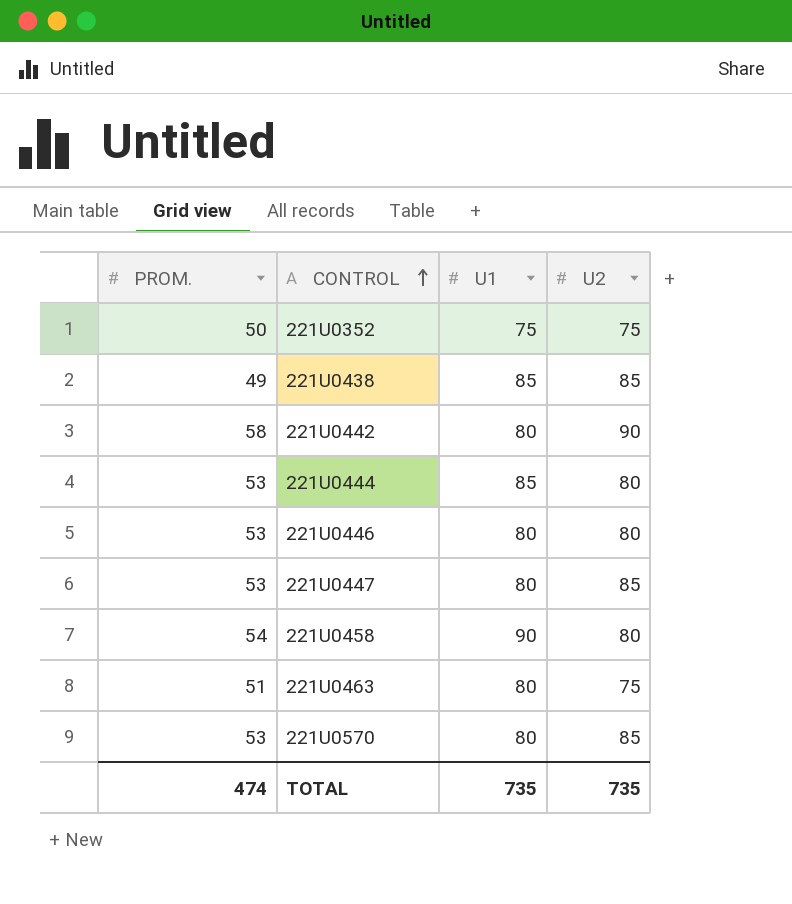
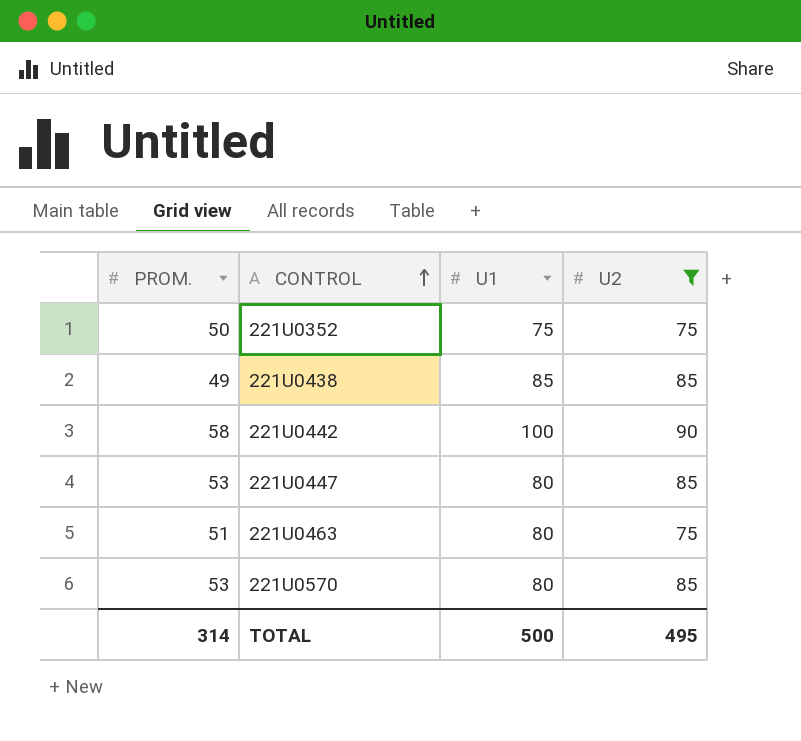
filter: none -> U2 != 80
221U0442 | U1: 80 -> 100
TOTAL | PROM.: 474 -> 314
TOTAL | U1: 735 -> 500
TOTAL | U2: 735 -> 495

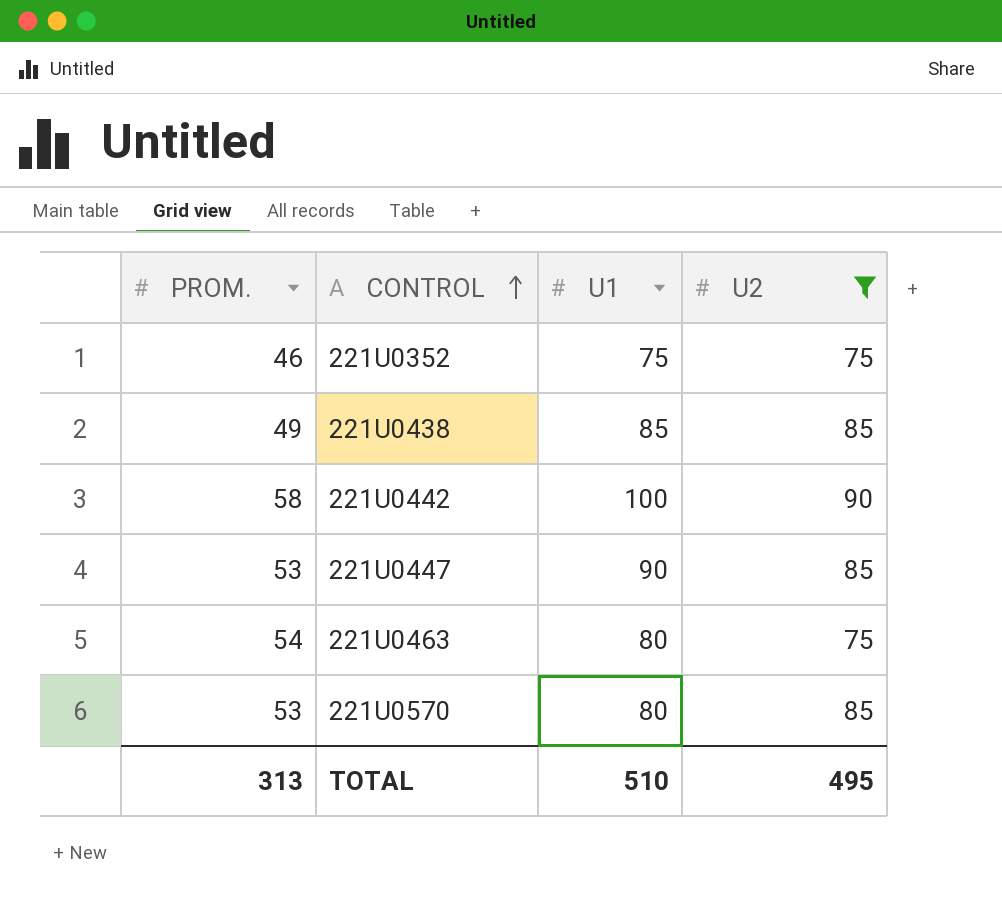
221U0352 | PROM.: 50 -> 46
221U0447 | U1: 80 -> 90
221U0463 | PROM.: 51 -> 54
TOTAL | PROM.: 314 -> 313
TOTAL | U1: 500 -> 510

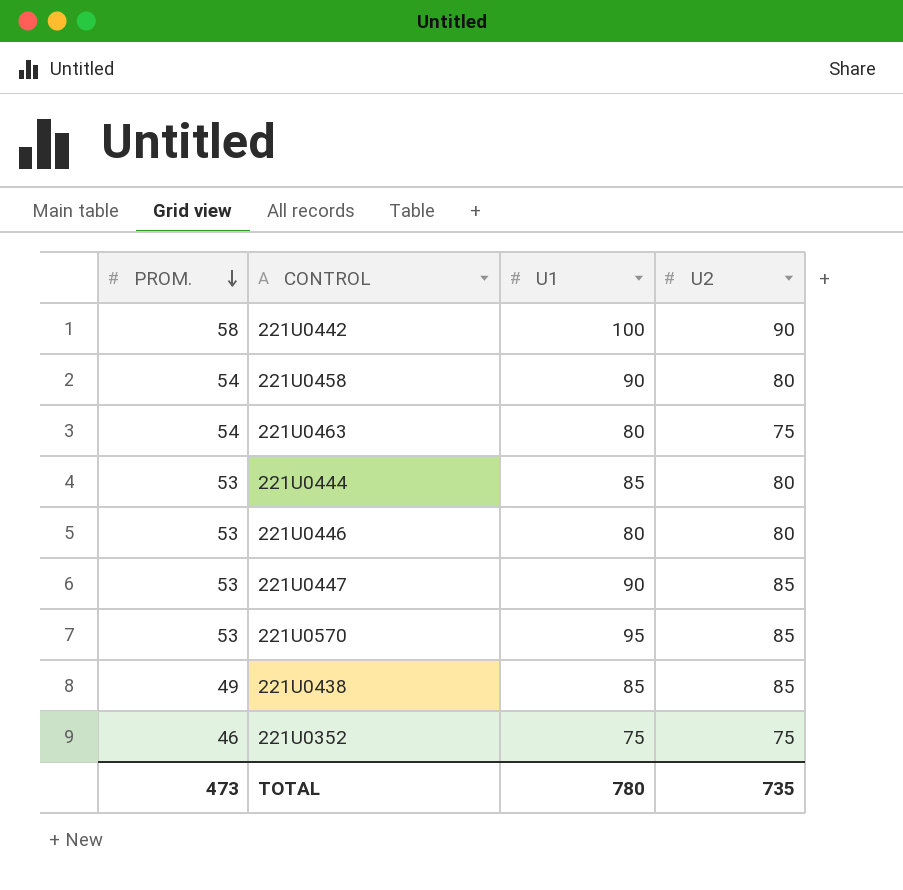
filter: U2 != 80 -> none
row order: CONTROL ascending -> PROM. descending
221U0570 | U1: 80 -> 95
TOTAL | PROM.: 313 -> 473
TOTAL | U1: 510 -> 780
TOTAL | U2: 495 -> 735

